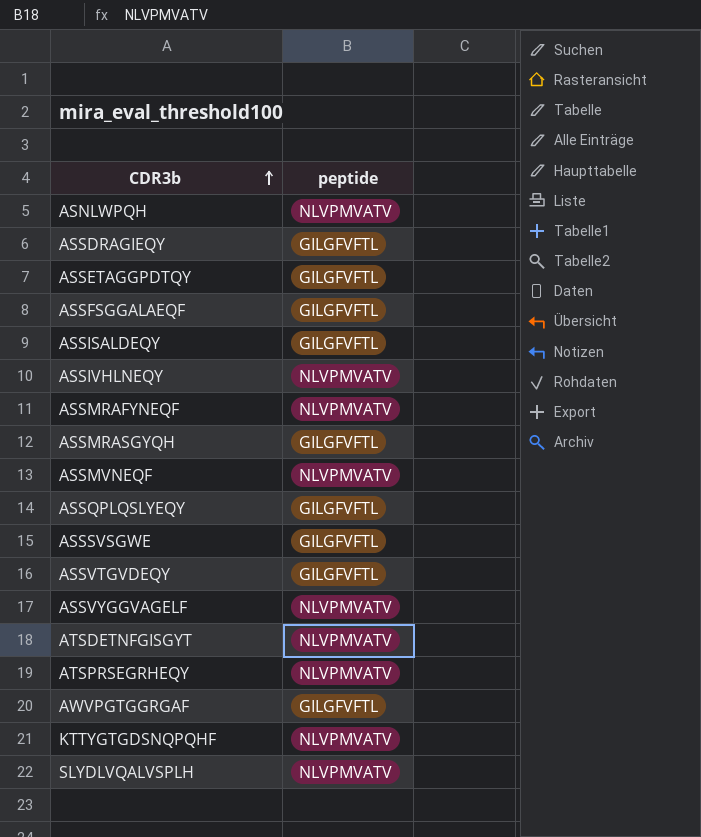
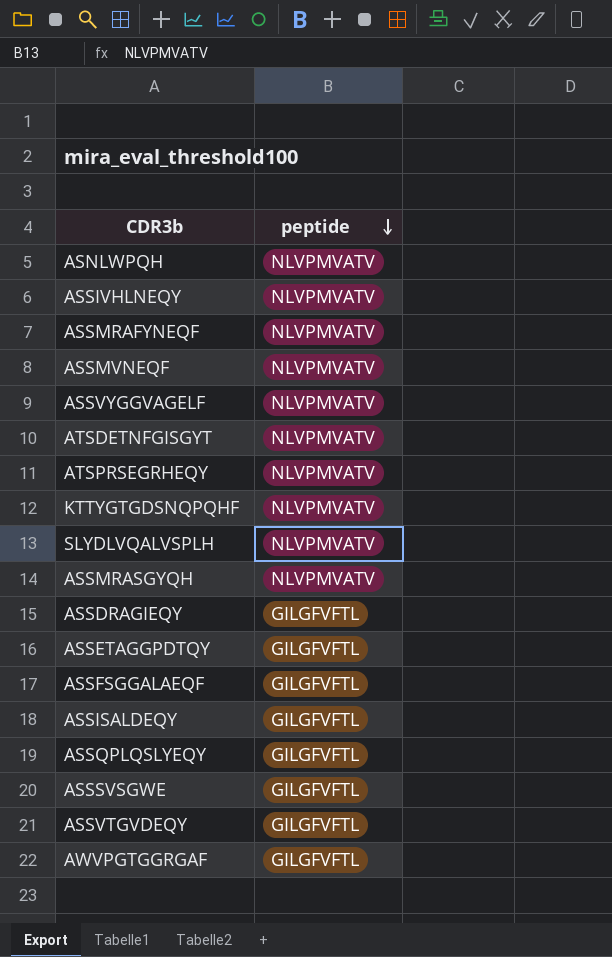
row order: CDR3b ascending -> peptide descending
ASSMRASGYQH | peptide: GILGFVFTL -> NLVPMVATV

